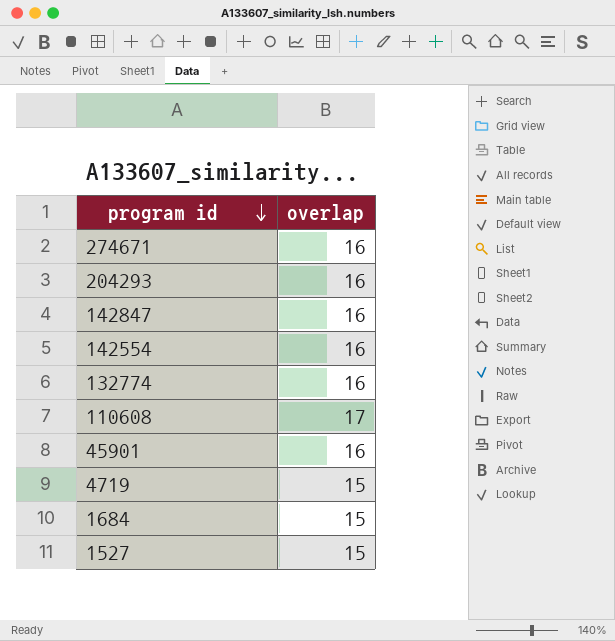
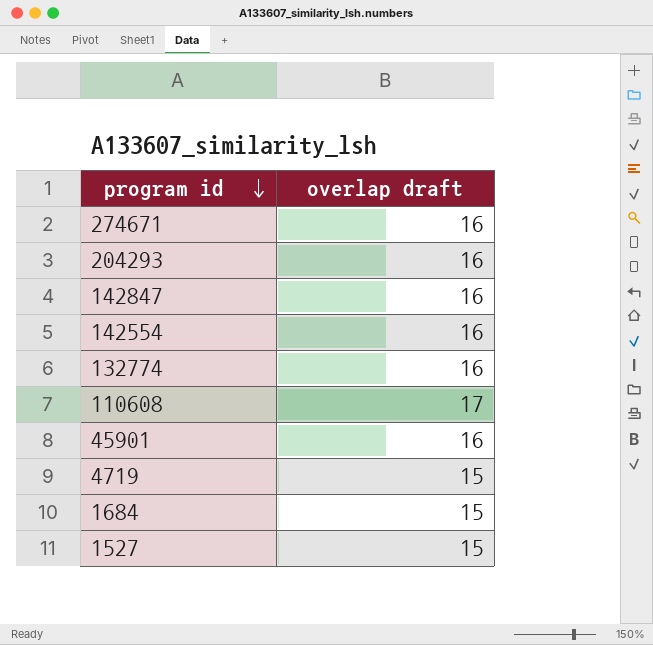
column name: overlap -> overlap draft

